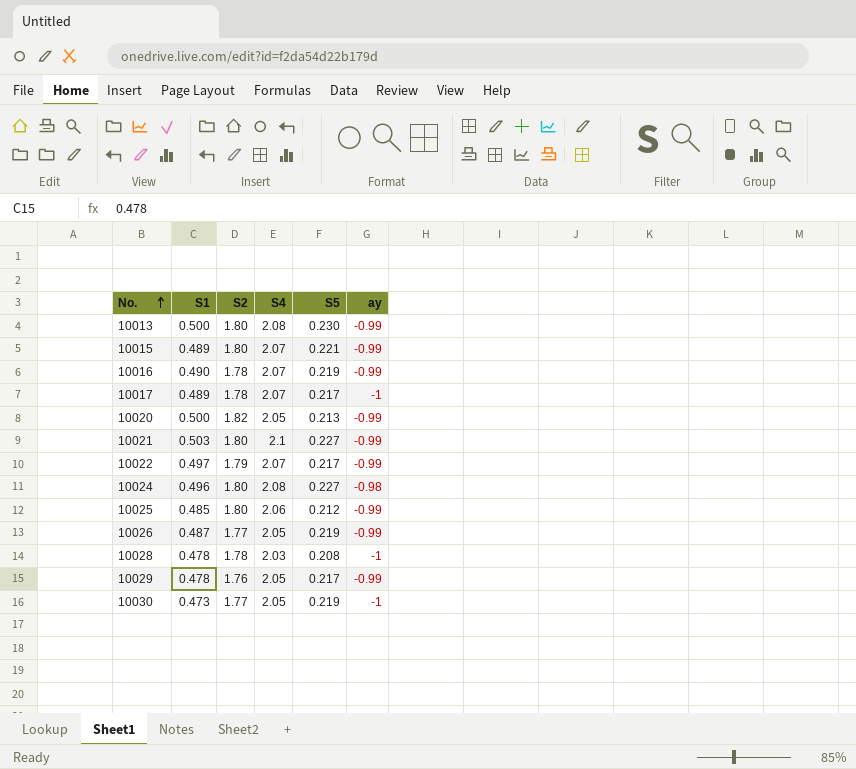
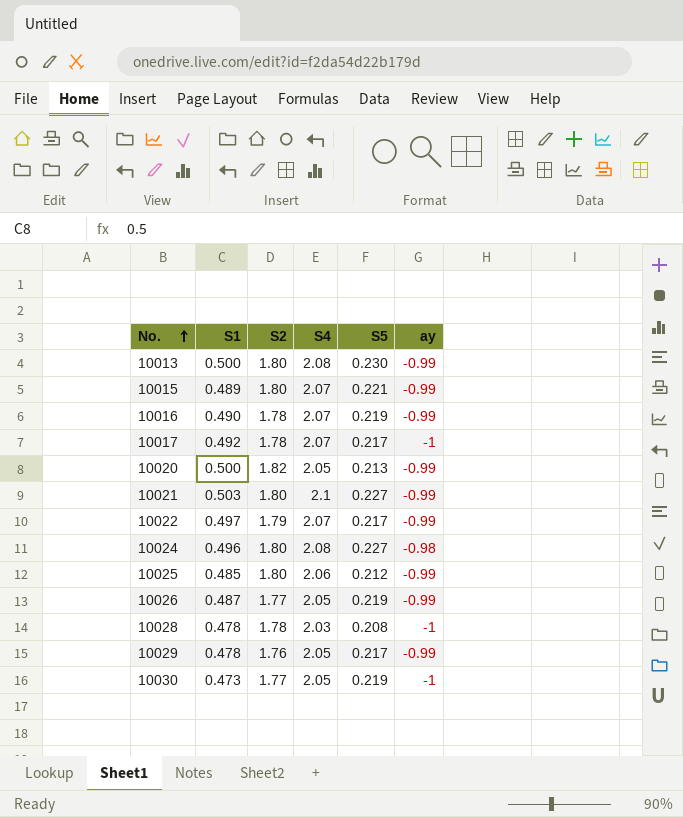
10017 | S1: 0.489 -> 0.492

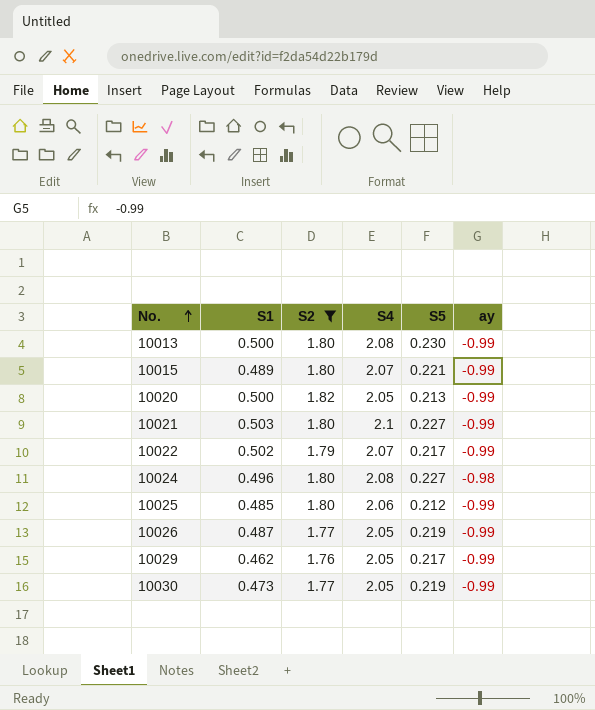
filter: none -> S2 != 1.78
10022 | S1: 0.497 -> 0.502
10029 | S1: 0.478 -> 0.462
10030 | ay: -1 -> -0.99

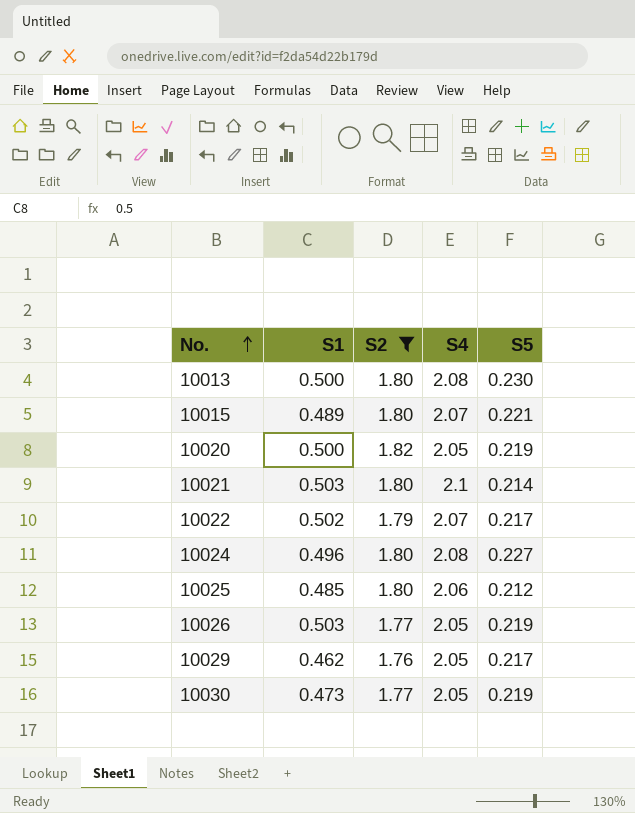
column ay | position: 6 -> none
10020 | S5: 0.213 -> 0.219
10021 | S5: 0.227 -> 0.214
10026 | S1: 0.487 -> 0.503

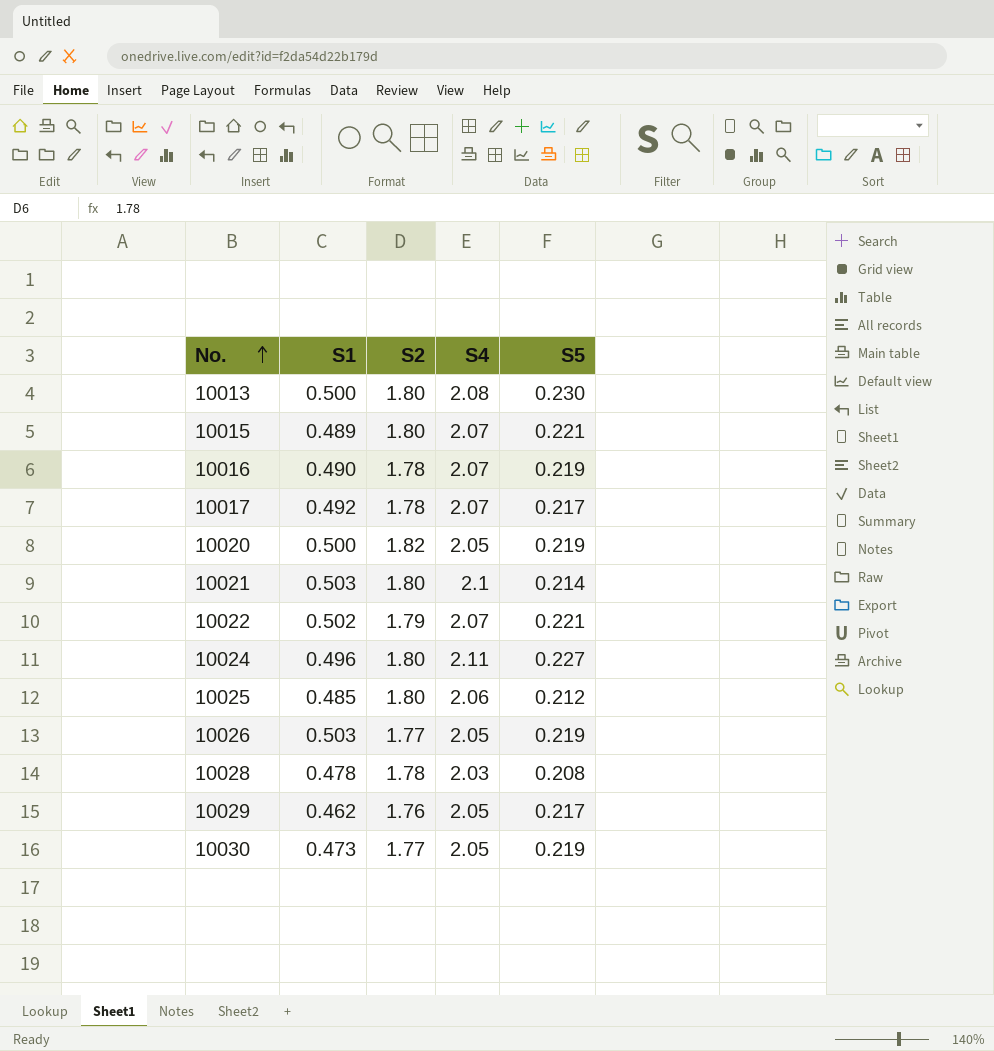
filter: S2 != 1.78 -> none
10022 | S5: 0.217 -> 0.221
10024 | S4: 2.08 -> 2.11

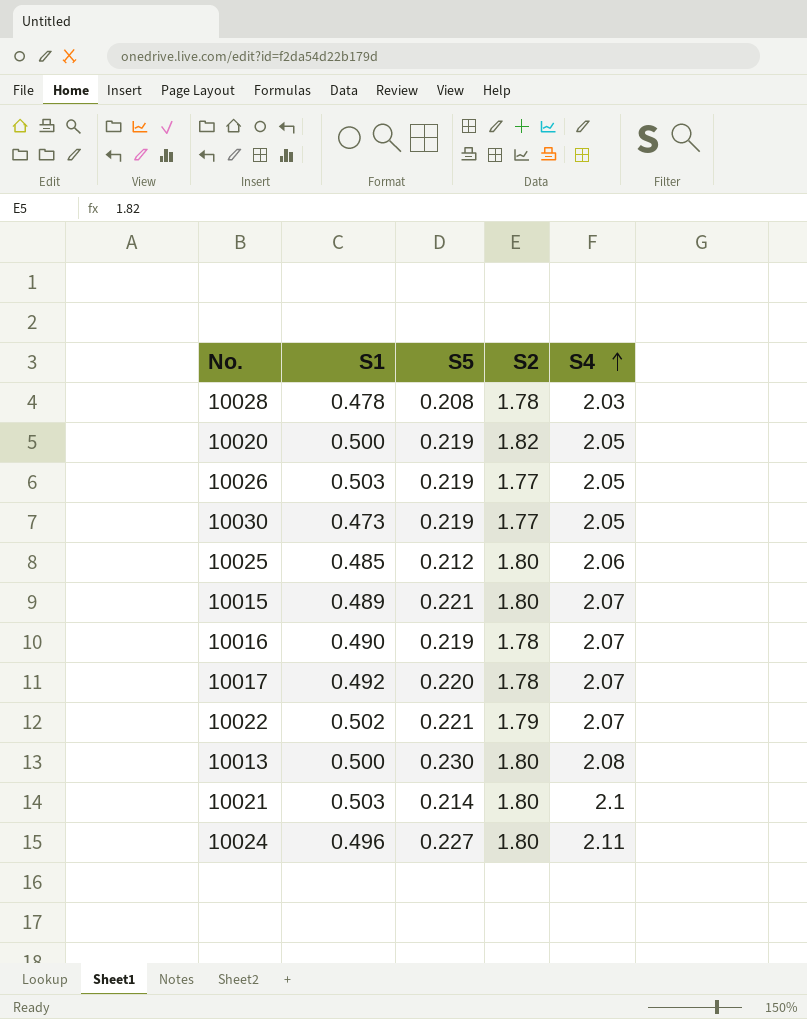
row order: No. ascending -> S4 ascending
column S5 | position: 5 -> 3
row 10029: 0.462 | 1.76 | 2.05 | 0.217 -> none
10017 | S5: 0.217 -> 0.220

